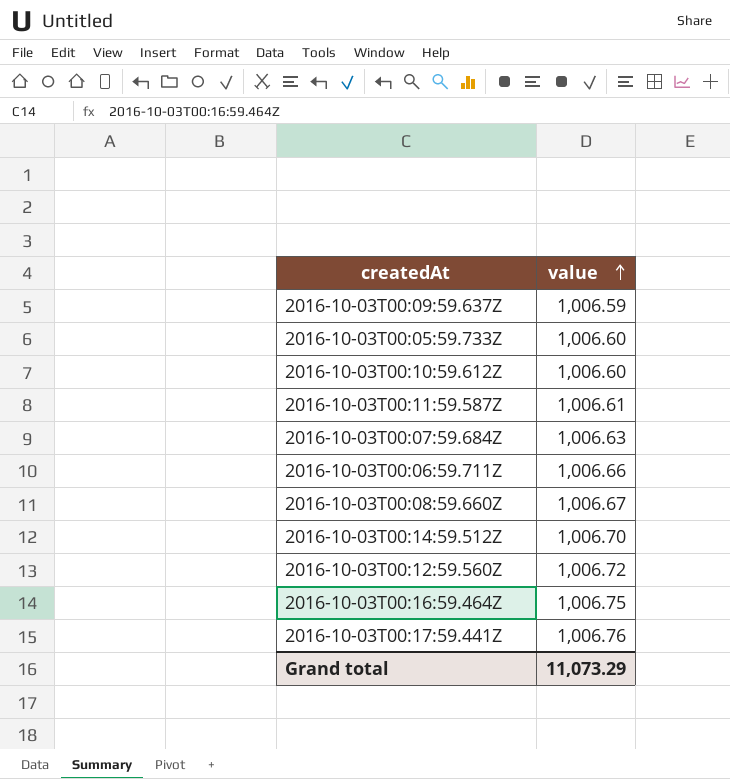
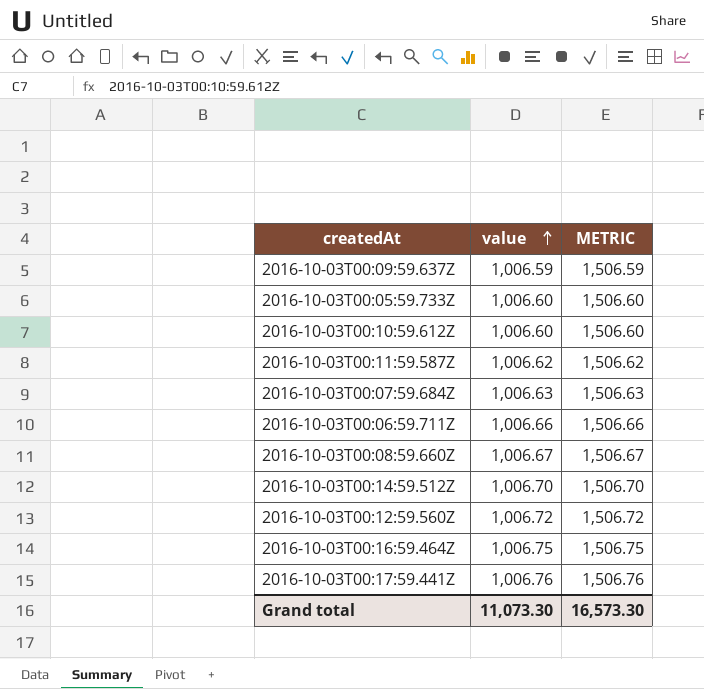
column METRIC | formula: none -> [value] + 500
2016-10-03T00:11:59.587Z | value: 1,006.61 -> 1,006.62
Grand total | value: 11,073.29 -> 11,073.30

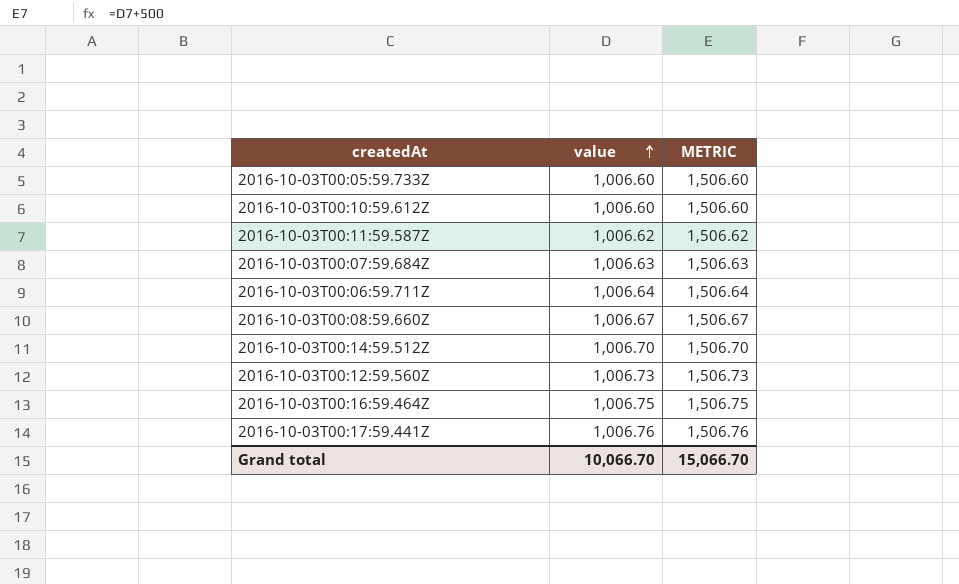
row 2016-10-03T00:09:59.637Z: 1,006.59 | 1,506.59 -> none
2016-10-03T00:06:59.711Z | value: 1,006.66 -> 1,006.64
2016-10-03T00:06:59.711Z | METRIC: 1,506.66 -> 1,506.64
2016-10-03T00:12:59.560Z | value: 1,006.72 -> 1,006.73
2016-10-03T00:12:59.560Z | METRIC: 1,506.72 -> 1,506.73
Grand total | value: 11,073.30 -> 10,066.70
Grand total | METRIC: 16,573.30 -> 15,066.70

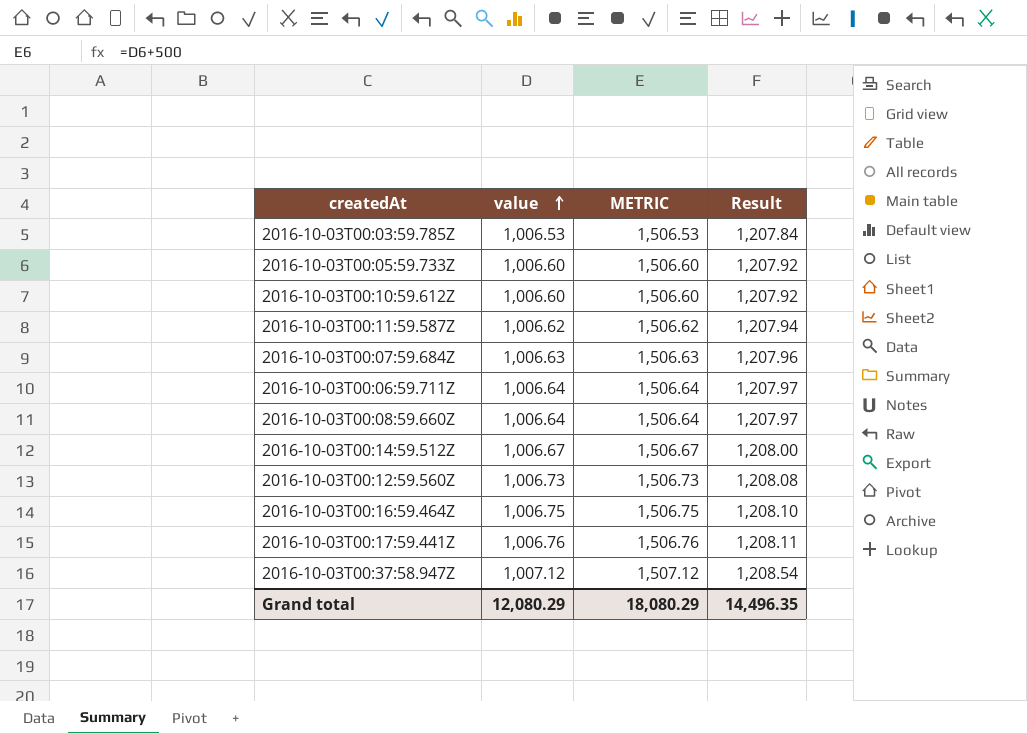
column Result | formula: none -> [value] * 1.2
row 2016-10-03T00:03:59.785Z: none -> 1,006.53 | 1,506.53 | 1,207.84
2016-10-03T00:08:59.660Z | value: 1,006.67 -> 1,006.64
2016-10-03T00:08:59.660Z | METRIC: 1,506.67 -> 1,506.64
2016-10-03T00:14:59.512Z | value: 1,006.70 -> 1,006.67
2016-10-03T00:14:59.512Z | METRIC: 1,506.70 -> 1,506.67
row 2016-10-03T00:37:58.947Z: none -> 1,007.12 | 1,507.12 | 1,208.54
Grand total | value: 10,066.70 -> 12,080.29
Grand total | METRIC: 15,066.70 -> 18,080.29

